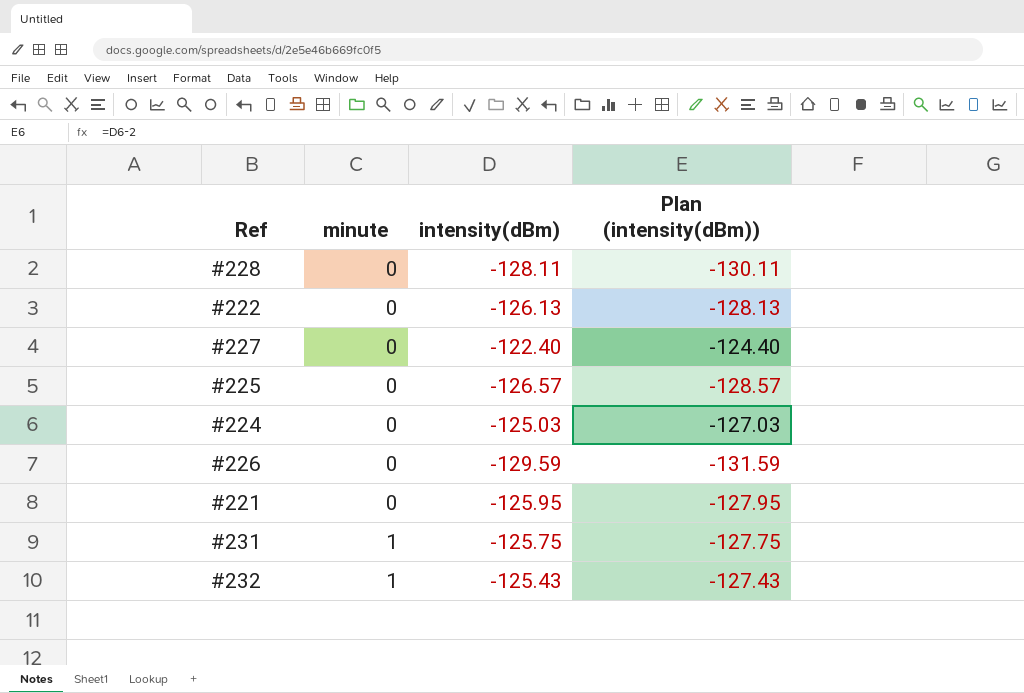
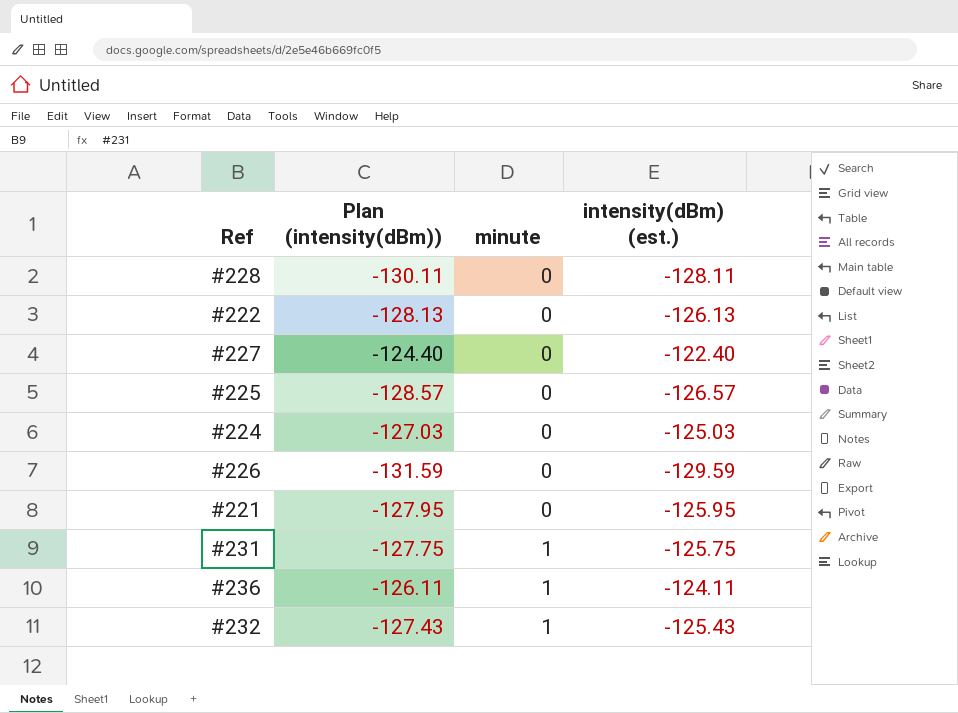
column Plan (intensity(dBm)) | position: 4 -> 2
column name: intensity(dBm) -> intensity(dBm) (est.)
row #236: none -> -126.11 | 1 | -124.11

